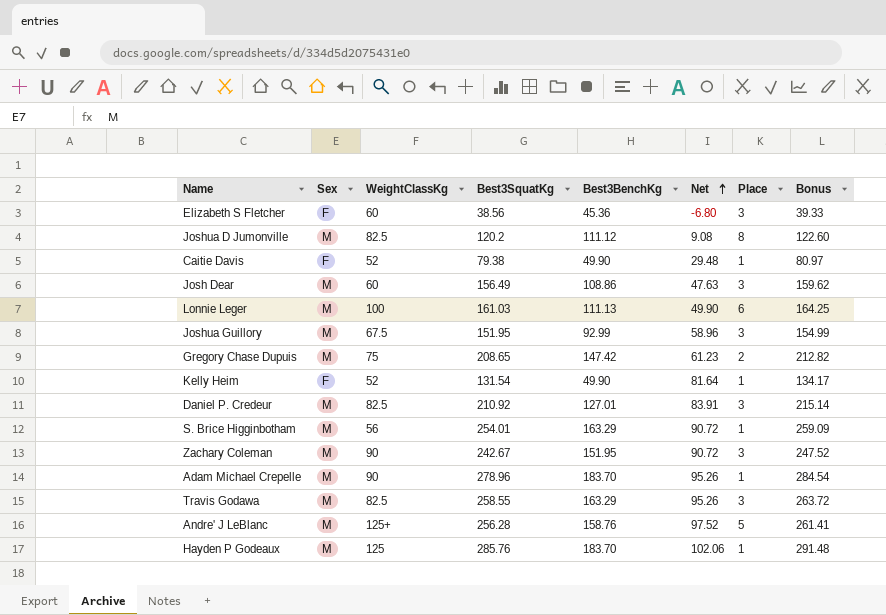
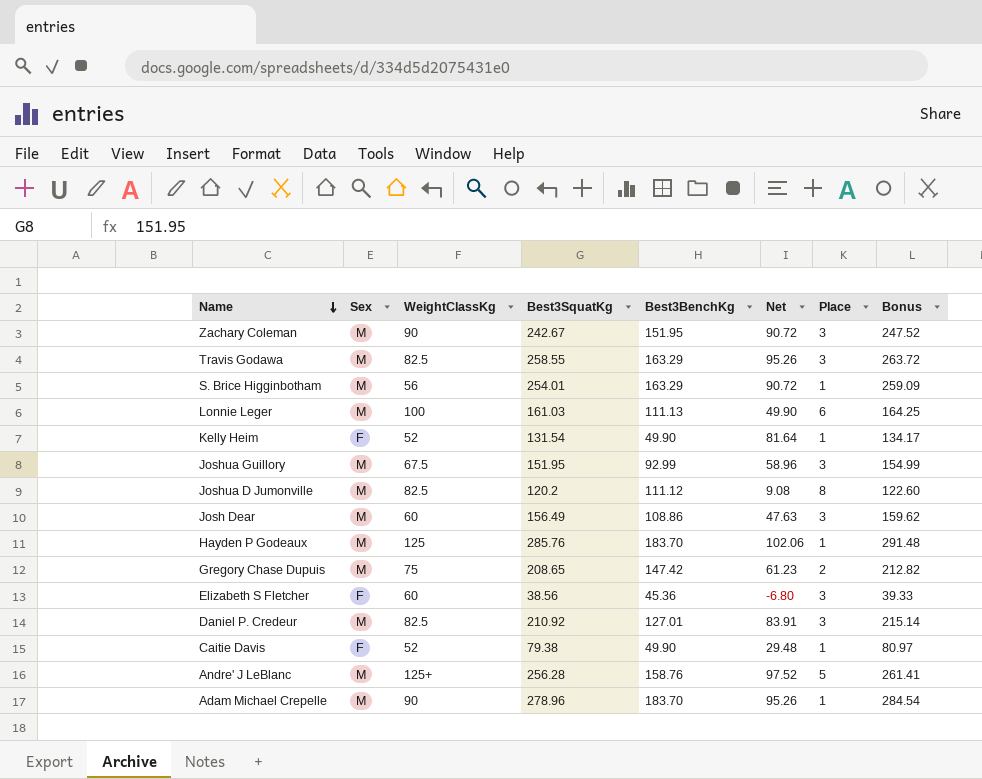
row order: Net ascending -> Name descending

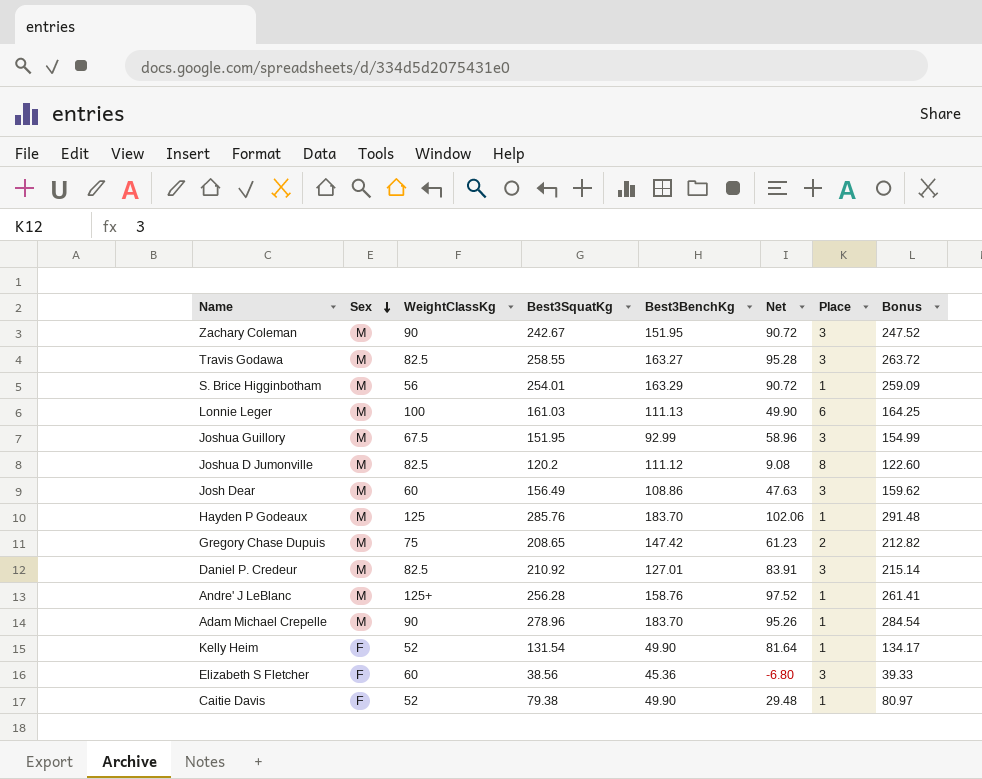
row order: Name descending -> Sex descending
Travis Godawa | Best3BenchKg: 163.29 -> 163.27
Travis Godawa | Net: 95.26 -> 95.28
Andre' J LeBlanc | Place: 5 -> 1

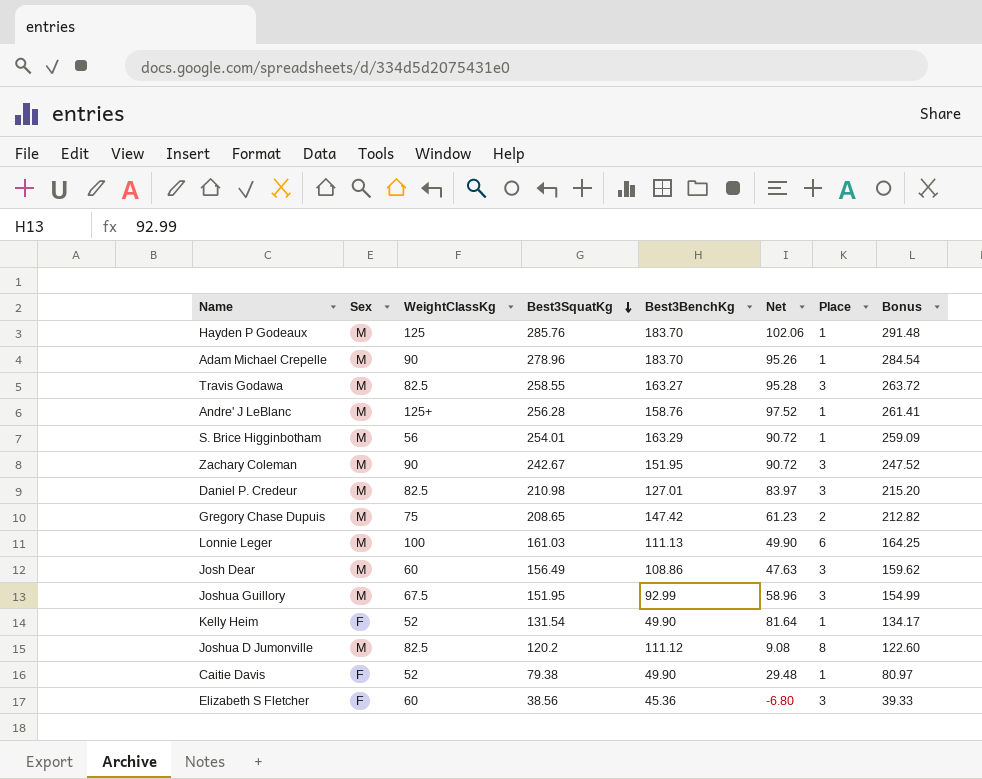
row order: Sex descending -> Best3SquatKg descending
Daniel P. Credeur | Best3SquatKg: 210.92 -> 210.98
Daniel P. Credeur | Net: 83.91 -> 83.97
Daniel P. Credeur | Bonus: 215.14 -> 215.20

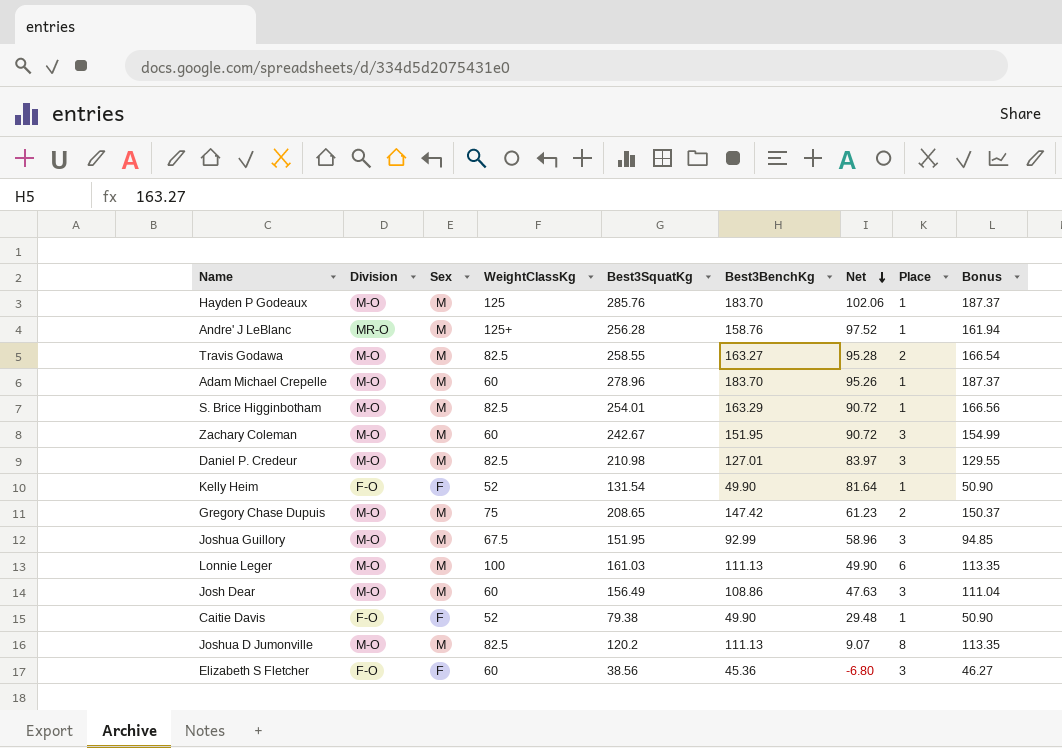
row order: Best3SquatKg descending -> Net descending
column Division | position: none -> 2
column Bonus | formula: [Best3SquatKg] * 1.02 -> [Best3BenchKg] * 1.02
Travis Godawa | Place: 3 -> 2
Adam Michael Crepelle | WeightClassKg: 90 -> 60
S. Brice Higginbotham | WeightClassKg: 56 -> 82.5
Zachary Coleman | WeightClassKg: 90 -> 60
Joshua D Jumonville | Best3BenchKg: 111.12 -> 111.13
Joshua D Jumonville | Net: 9.08 -> 9.07

